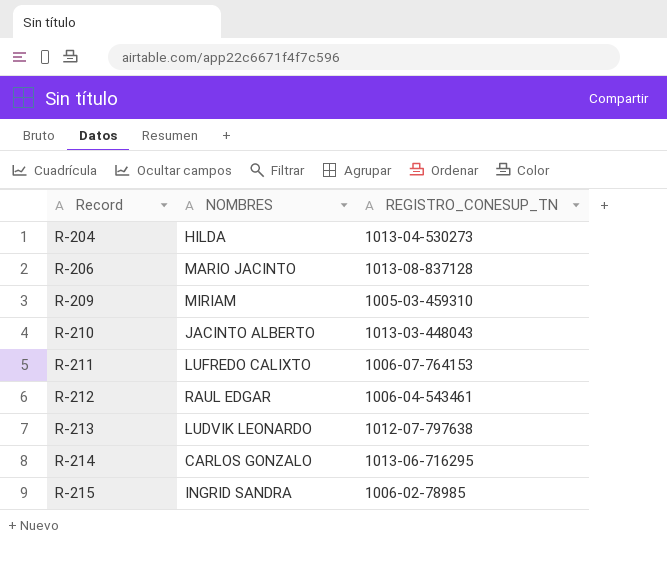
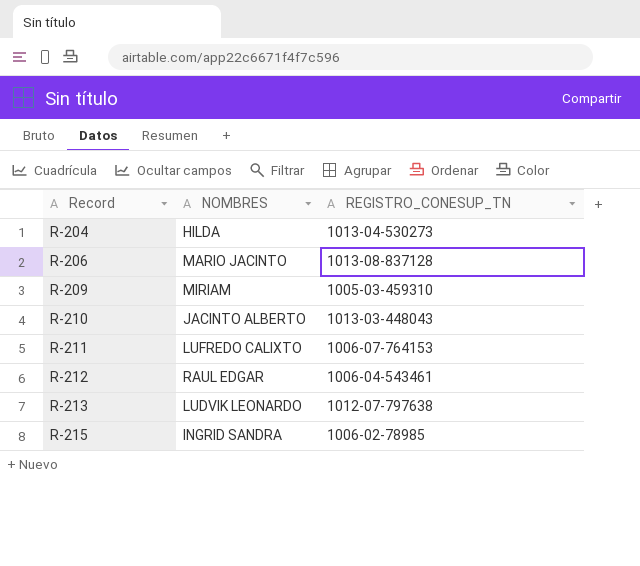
row R-214: CARLOS GONZALO | 1013-06-716295 -> none

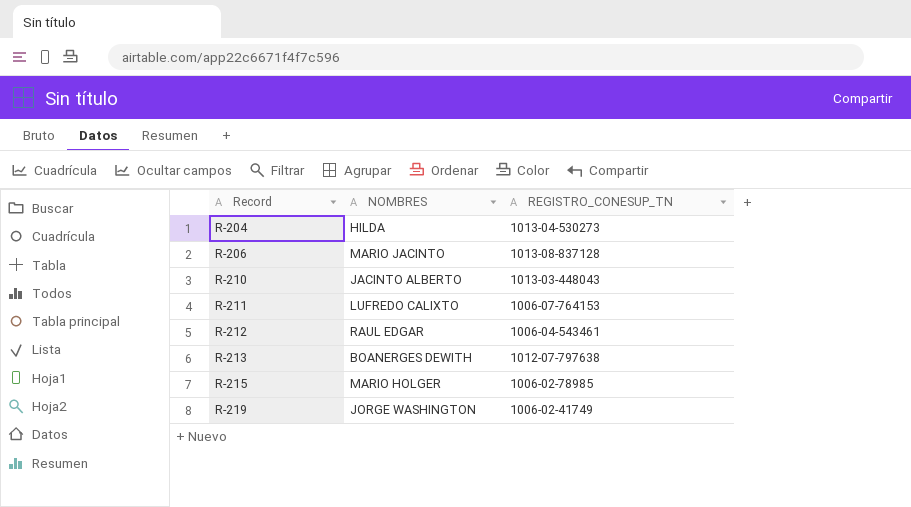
row R-209: MIRIAM | 1005-03-459310 -> none
R-213 | NOMBRES: LUDVIK LEONARDO -> BOANERGES DEWITH
R-215 | NOMBRES: INGRID SANDRA -> MARIO HOLGER
row R-219: none -> JORGE WASHINGTON | 1006-02-41749

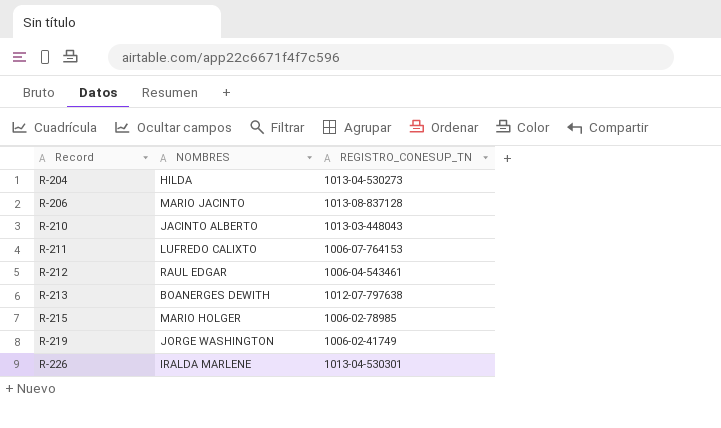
row R-226: none -> IRALDA MARLENE | 1013-04-530301

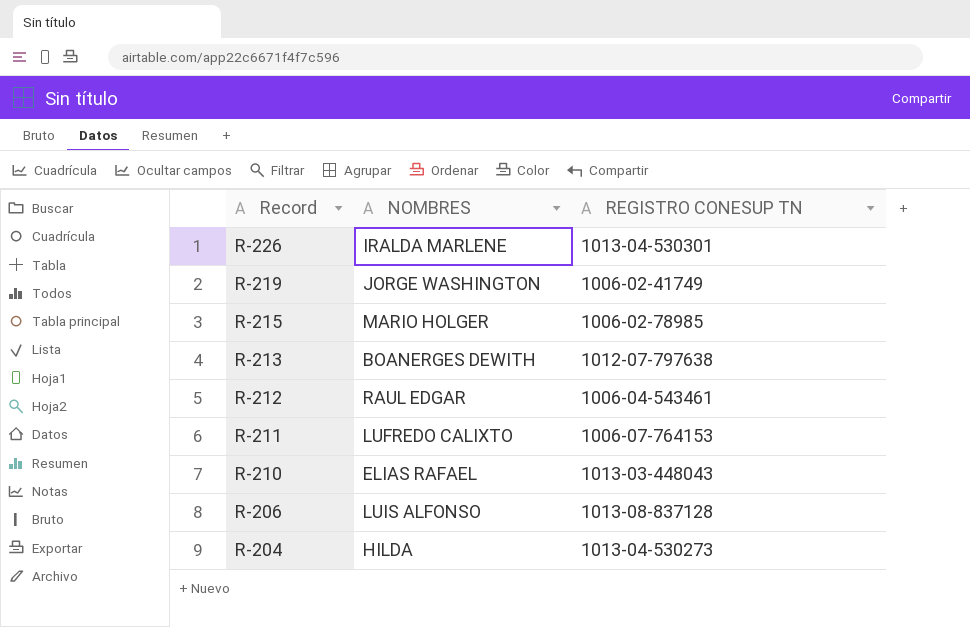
row order: Record ascending -> Record descending
column name: REGISTRO_CONESUP_TN -> REGISTRO CONESUP TN
R-210 | NOMBRES: JACINTO ALBERTO -> ELIAS RAFAEL
R-206 | NOMBRES: MARIO JACINTO -> LUIS ALFONSO

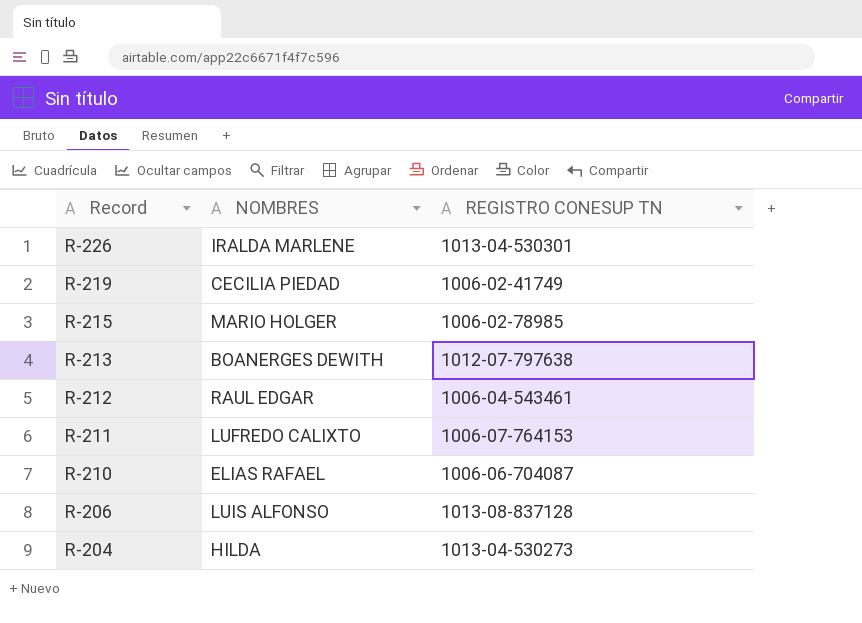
R-219 | NOMBRES: JORGE WASHINGTON -> CECILIA PIEDAD
R-210 | REGISTRO CONESUP TN: 1013-03-448043 -> 1006-06-704087

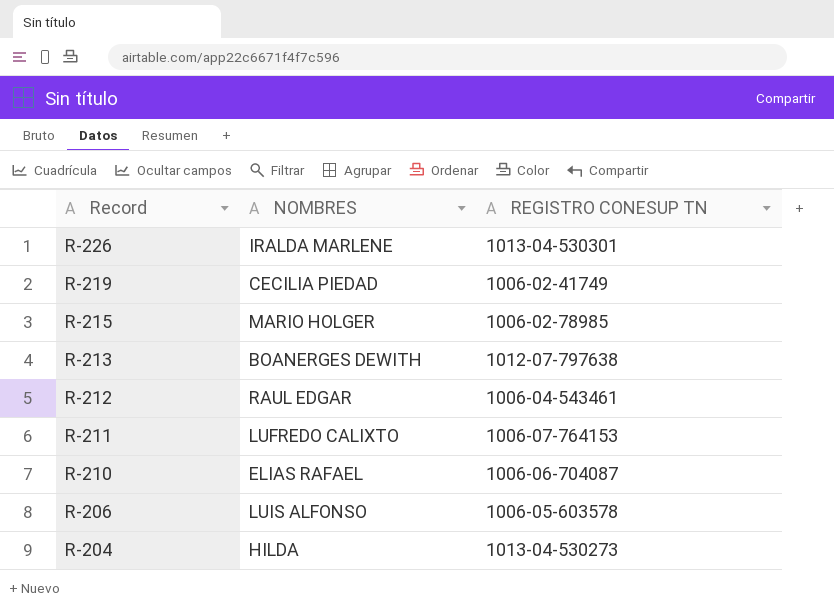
R-206 | REGISTRO CONESUP TN: 1013-08-837128 -> 1006-05-603578

